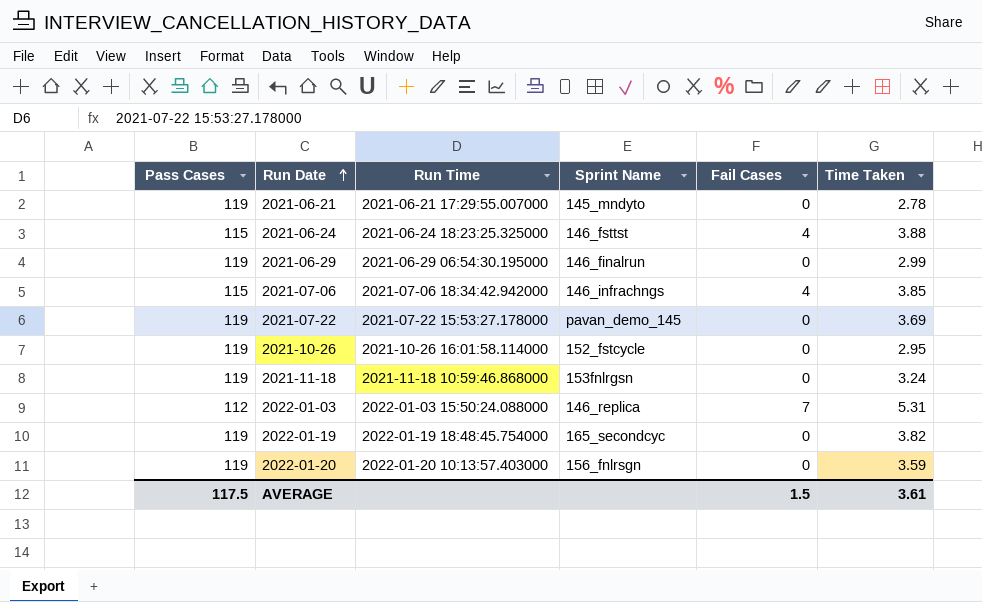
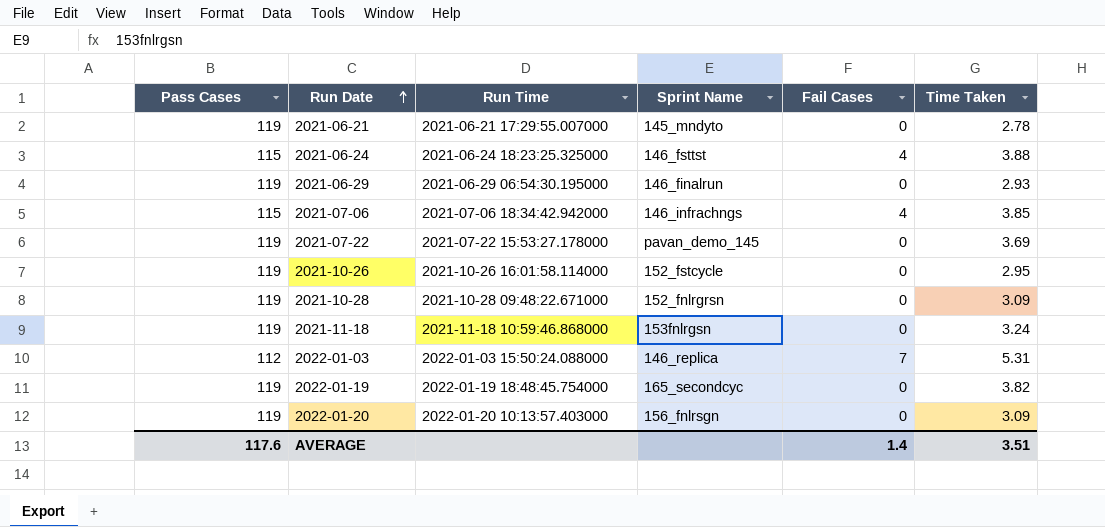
2021-06-29 | Time Taken: 2.99 -> 2.93
row 2021-10-28: none -> 119 | 2021-10-28 09:48:22.671000 | 152_fnlrgrsn | 0 | 3.09
2022-01-20 | Time Taken: 3.59 -> 3.09
AVERAGE | Pass Cases: 117.5 -> 117.6
AVERAGE | Fail Cases: 1.5 -> 1.4
AVERAGE | Time Taken: 3.61 -> 3.51

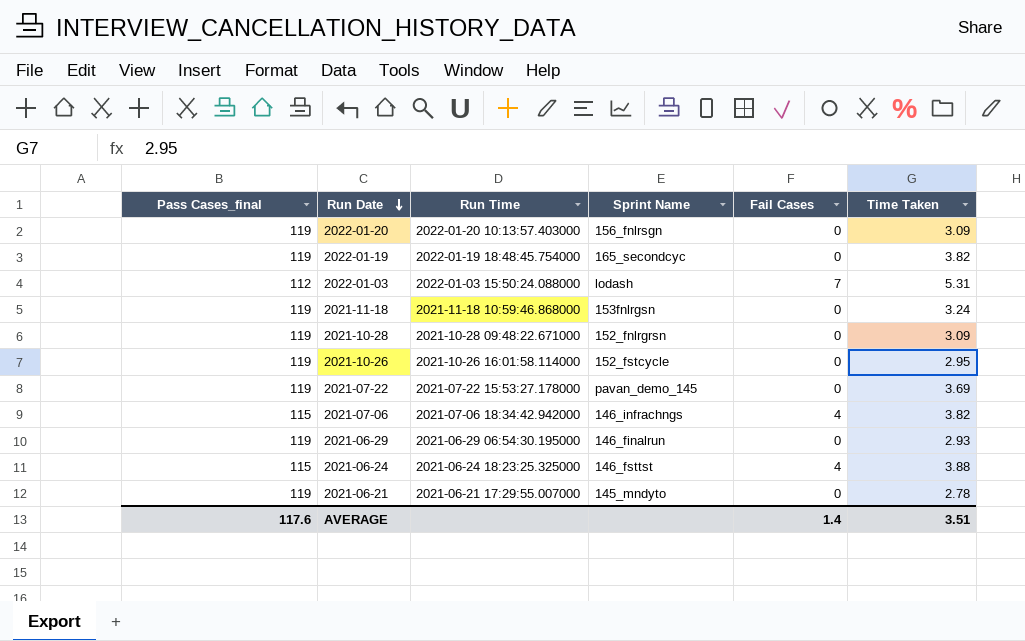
row order: Run Date ascending -> Run Date descending
column name: Pass Cases -> Pass Cases_final
2022-01-03 | Sprint Name: 146_replica -> lodash
2021-07-06 | Time Taken: 3.85 -> 3.82

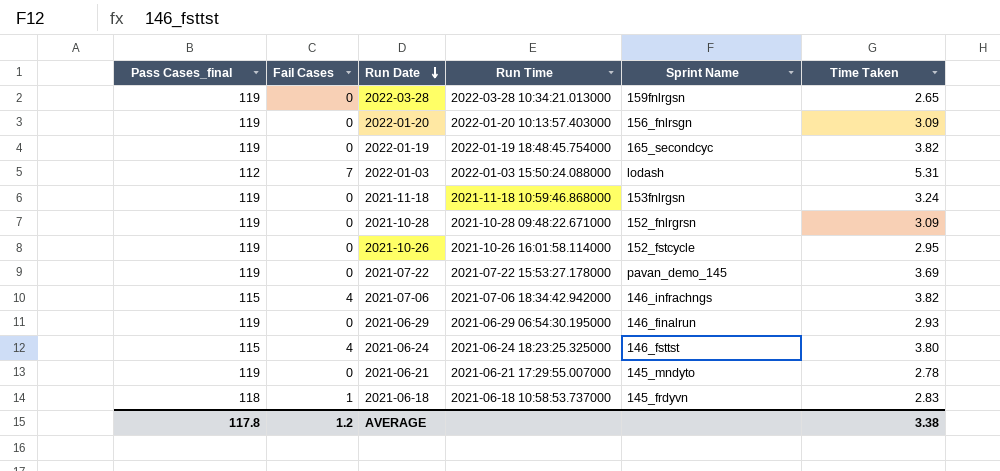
column Fail Cases | position: 5 -> 2
row 2022-03-28: none -> 119 | 0 | 2022-03-28 10:34:21.013000 | 159fnlrgsn | 2.65
2021-06-24 | Time Taken: 3.88 -> 3.80
row 2021-06-18: none -> 118 | 1 | 2021-06-18 10:58:53.737000 | 145_frdyvn | 2.83
AVERAGE | Pass Cases_final: 117.6 -> 117.8
AVERAGE | Fail Cases: 1.4 -> 1.2
AVERAGE | Time Taken: 3.51 -> 3.38

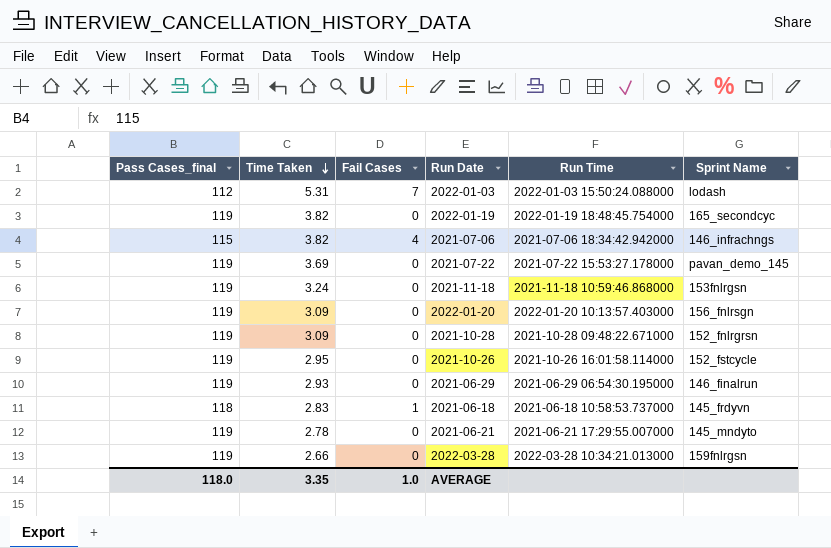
row order: Run Date descending -> Time Taken descending
column Time Taken | position: 6 -> 2
row 2021-06-24: 115 | 4 | 2021-06-24 18:23:25.325000 | 146_fsttst | 3.80 -> none
2022-03-28 | Time Taken: 2.65 -> 2.66
AVERAGE | Pass Cases_final: 117.8 -> 118.0
AVERAGE | Time Taken: 3.38 -> 3.35
AVERAGE | Fail Cases: 1.2 -> 1.0

